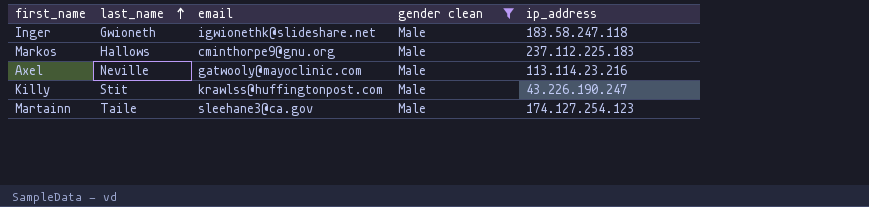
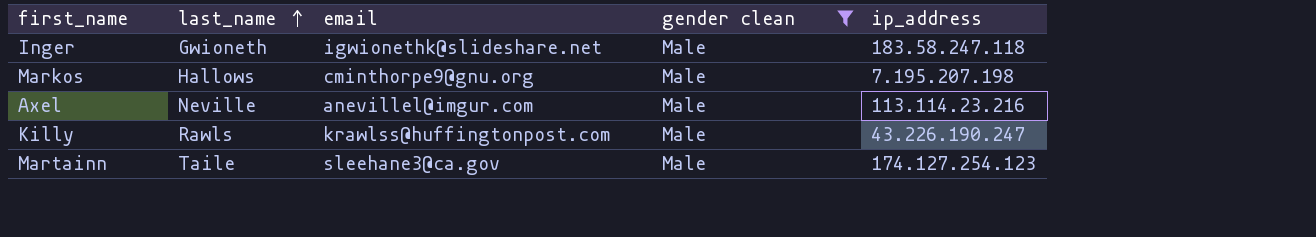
Markos | ip_address: 237.112.225.183 -> 7.195.207.198
Axel | email: gatwooly@mayoclinic.com -> anevillel@imgur.com
Killy | last_name: Stit -> Rawls

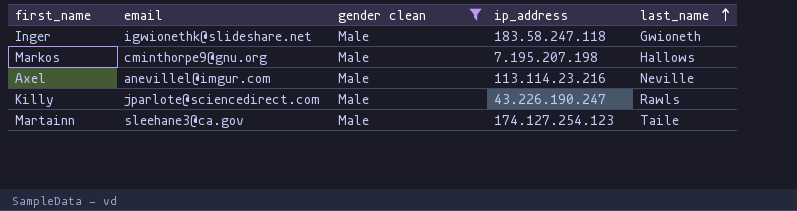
column last_name | position: 2 -> 5
Killy | email: krawlss@huffingtonpost.com -> jparlote@sciencedirect.com

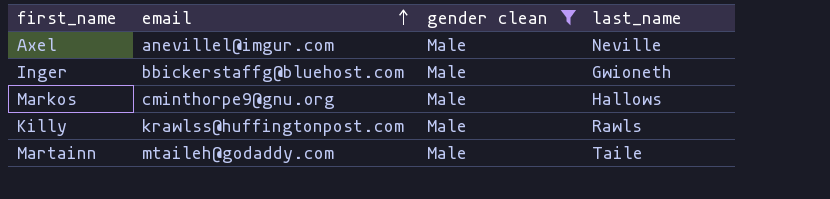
row order: last_name ascending -> email ascending
column ip_address | position: 4 -> none
Inger | email: igwionethk@slideshare.net -> bbickerstaffg@bluehost.com
Killy | email: jparlote@sciencedirect.com -> krawlss@huffingtonpost.com
Martainn | email: sleehane3@ca.gov -> mtaileh@godaddy.com

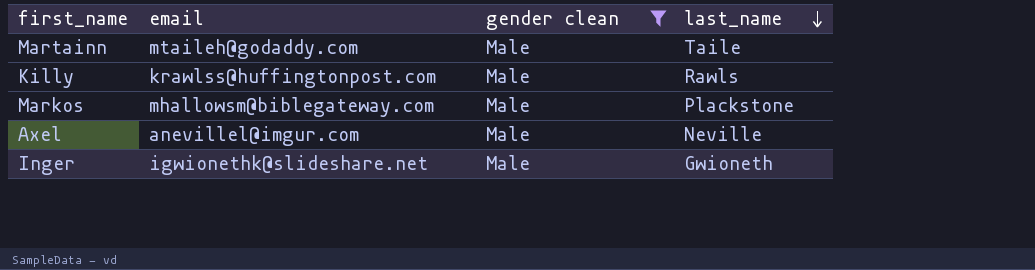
row order: email ascending -> last_name descending
Markos | email: cminthorpe9@gnu.org -> mhallowsm@biblegateway.com
Markos | last_name: Hallows -> Plackstone
Inger | email: bbickerstaffg@bluehost.com -> igwionethk@slideshare.net

